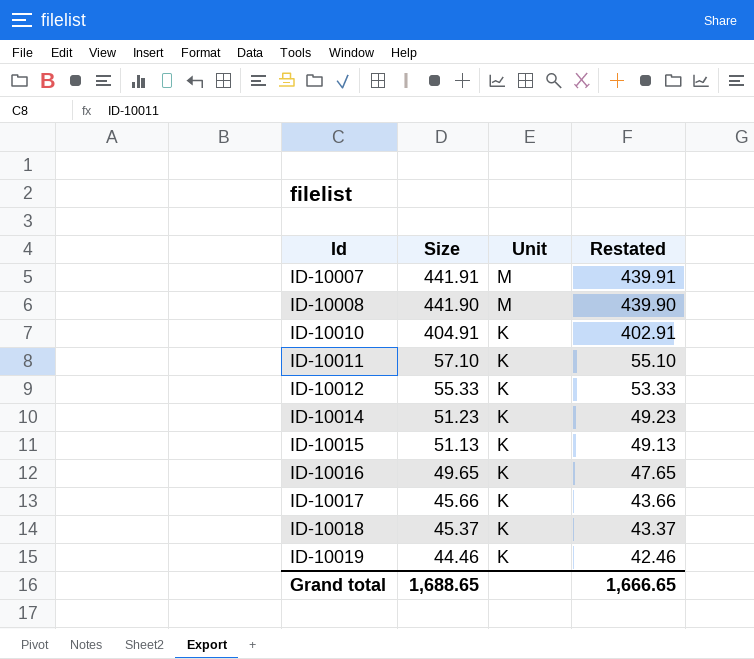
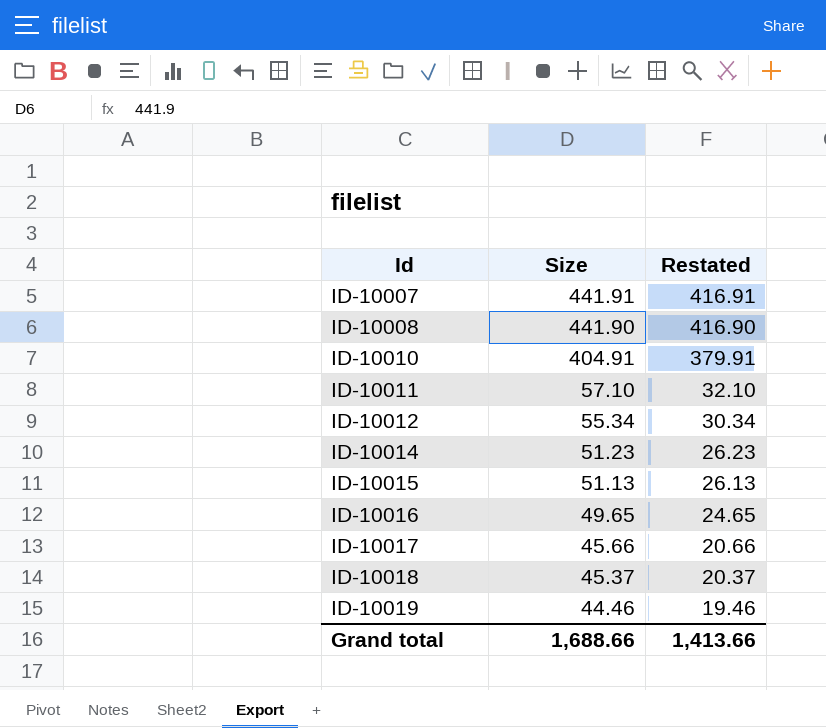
column Unit | position: 3 -> none
column Restated | formula: [Size] - 2 -> [Size] - 25
ID-10012 | Size: 55.33 -> 55.34
Grand total | Size: 1,688.65 -> 1,688.66
Grand total | Restated: 1,666.65 -> 1,413.66

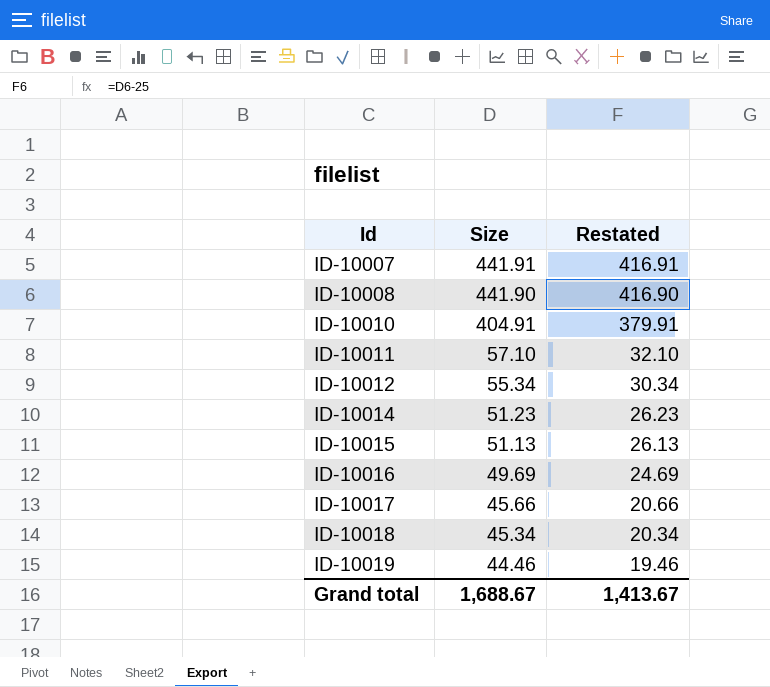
ID-10016 | Size: 49.65 -> 49.69
ID-10016 | Restated: 24.65 -> 24.69
ID-10018 | Size: 45.37 -> 45.34
ID-10018 | Restated: 20.37 -> 20.34
Grand total | Size: 1,688.66 -> 1,688.67
Grand total | Restated: 1,413.66 -> 1,413.67

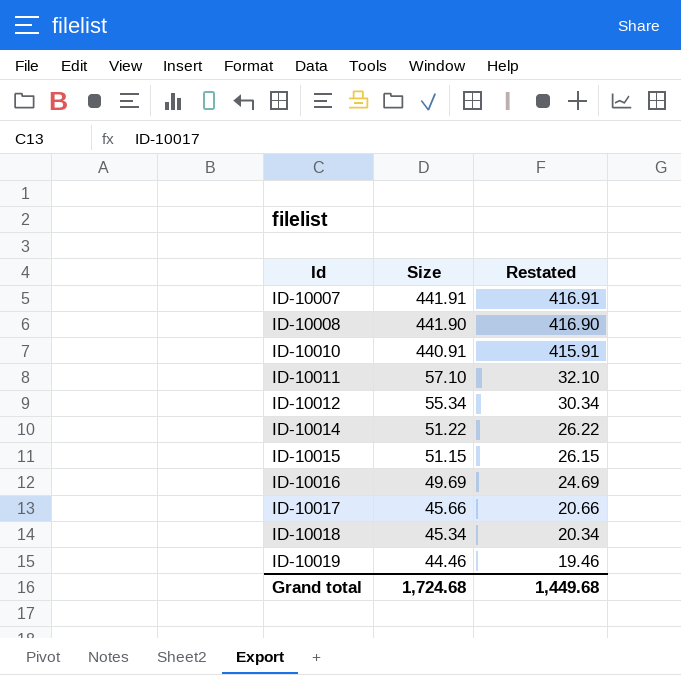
ID-10010 | Size: 404.91 -> 440.91
ID-10010 | Restated: 379.91 -> 415.91
ID-10014 | Size: 51.23 -> 51.22
ID-10014 | Restated: 26.23 -> 26.22
ID-10015 | Size: 51.13 -> 51.15
ID-10015 | Restated: 26.13 -> 26.15
Grand total | Size: 1,688.67 -> 1,724.68
Grand total | Restated: 1,413.67 -> 1,449.68

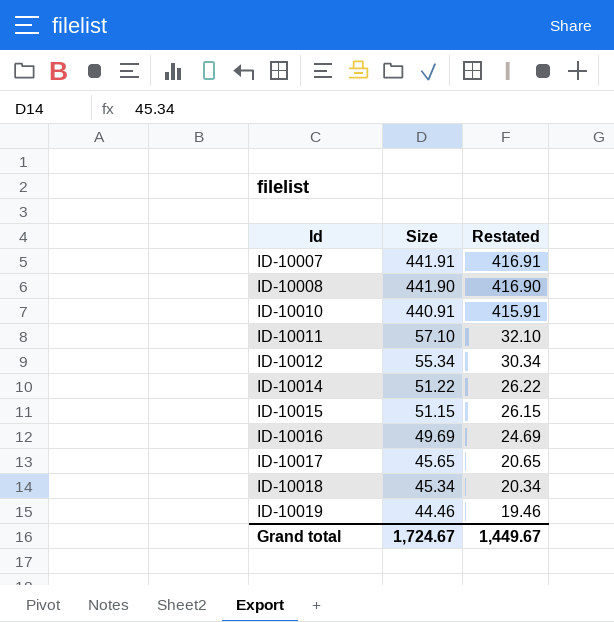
ID-10017 | Size: 45.66 -> 45.65
ID-10017 | Restated: 20.66 -> 20.65
Grand total | Size: 1,724.68 -> 1,724.67
Grand total | Restated: 1,449.68 -> 1,449.67

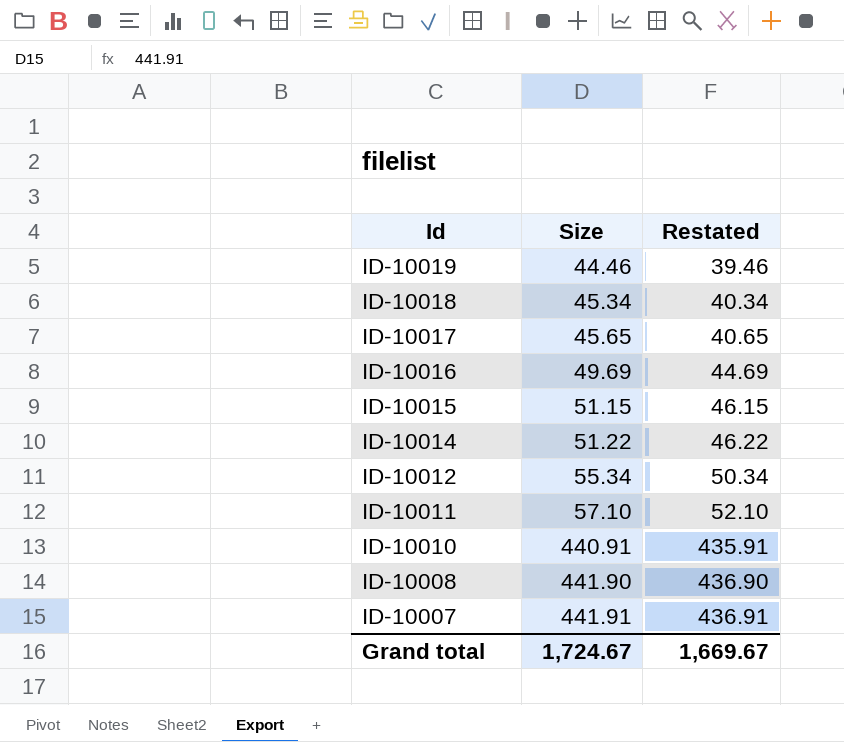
row order: Id ascending -> Id descending
column Restated | formula: [Size] - 25 -> [Size] - 5
Grand total | Restated: 1,449.67 -> 1,669.67

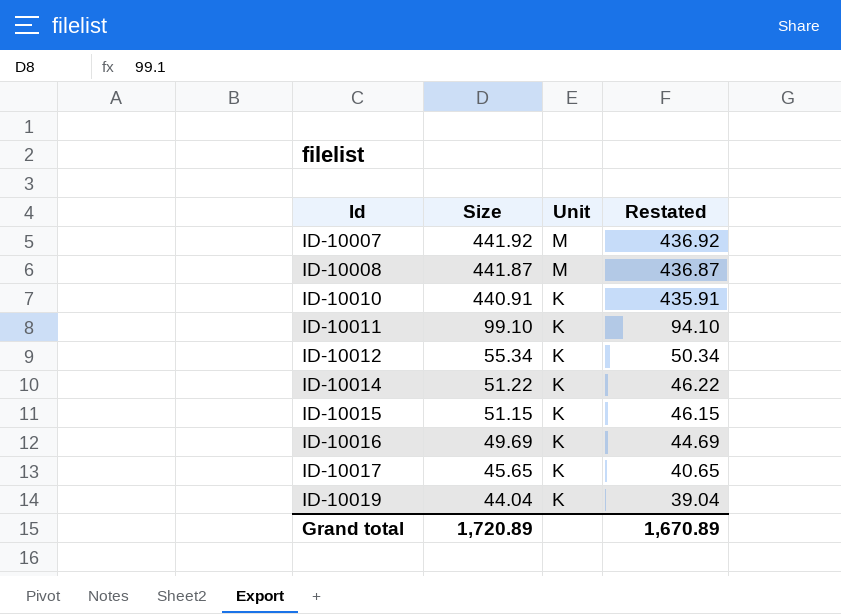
row order: Id descending -> Id ascending
column Unit | position: none -> 3
row ID-10018: 45.34 | 40.34 -> none
ID-10007 | Size: 441.91 -> 441.92
ID-10007 | Restated: 436.91 -> 436.92
ID-10008 | Size: 441.90 -> 441.87
ID-10008 | Restated: 436.90 -> 436.87
ID-10011 | Size: 57.10 -> 99.10
ID-10011 | Restated: 52.10 -> 94.10
ID-10019 | Size: 44.46 -> 44.04
ID-10019 | Restated: 39.46 -> 39.04
Grand total | Size: 1,724.67 -> 1,720.89
Grand total | Restated: 1,669.67 -> 1,670.89

